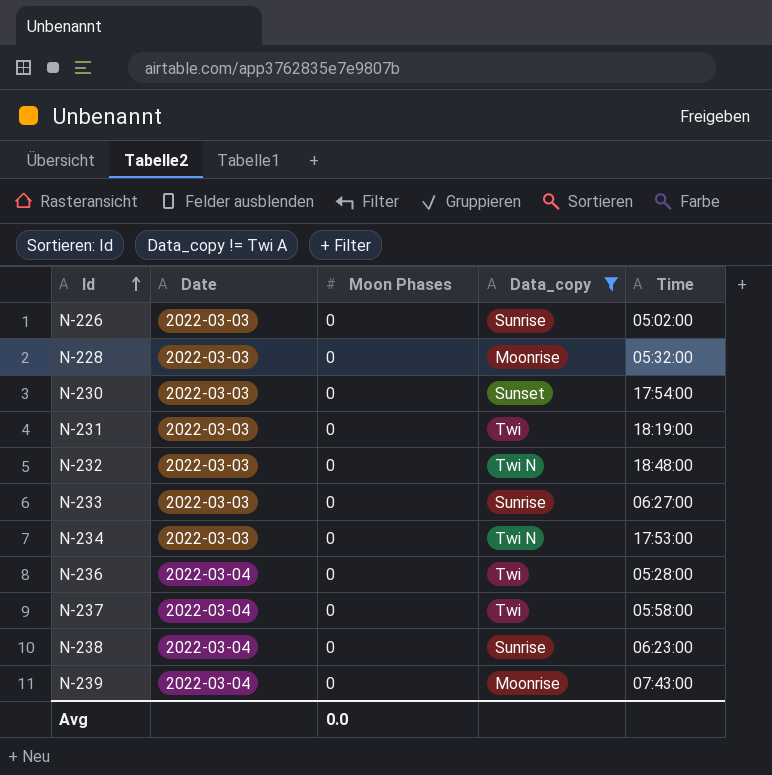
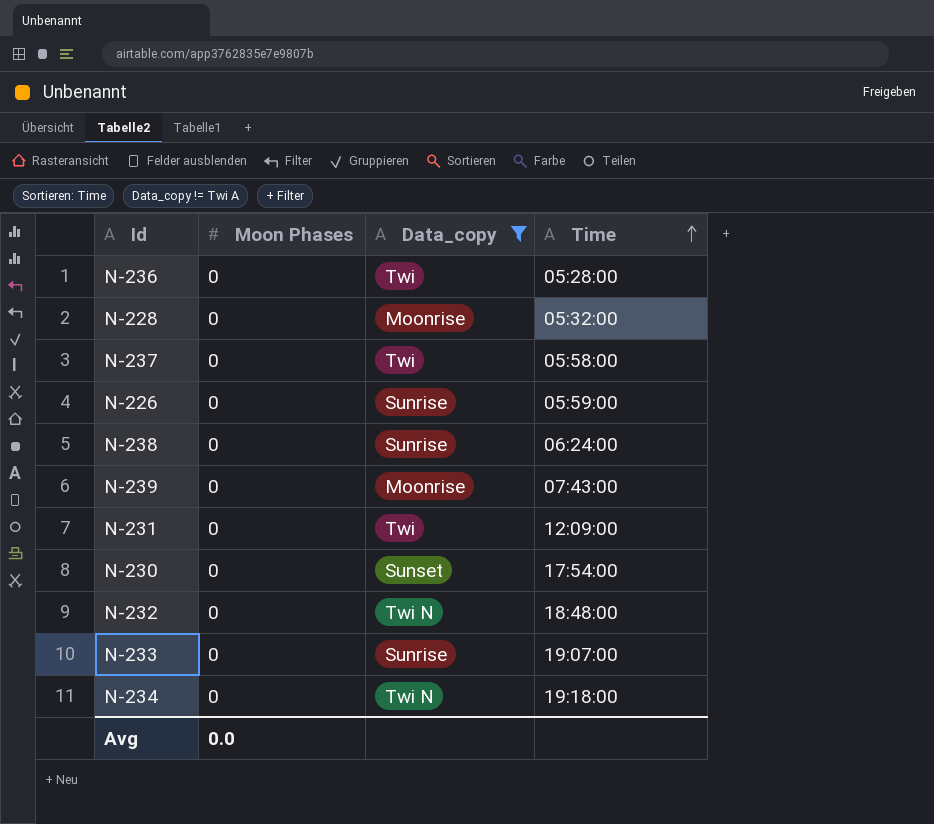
row order: Id ascending -> Time ascending
column Date | position: 2 -> none
N-226 | Time: 05:02:00 -> 05:59:00
N-238 | Time: 06:23:00 -> 06:24:00
N-231 | Time: 18:19:00 -> 12:09:00
N-233 | Time: 06:27:00 -> 19:07:00
N-234 | Time: 17:53:00 -> 19:18:00

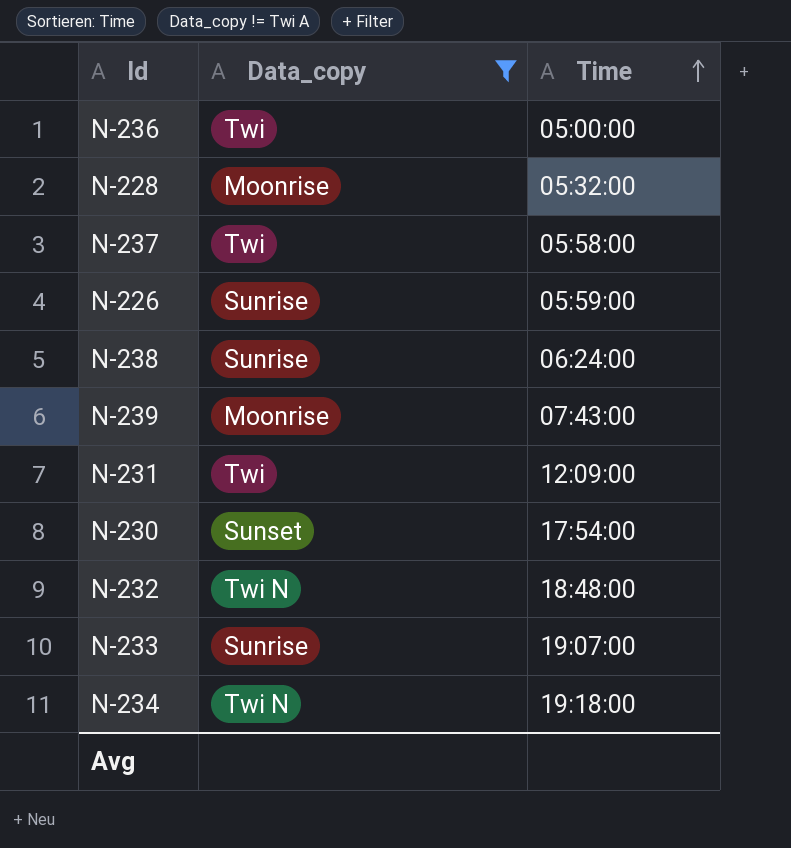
column Moon Phases | position: 2 -> none
N-236 | Time: 05:28:00 -> 05:00:00

